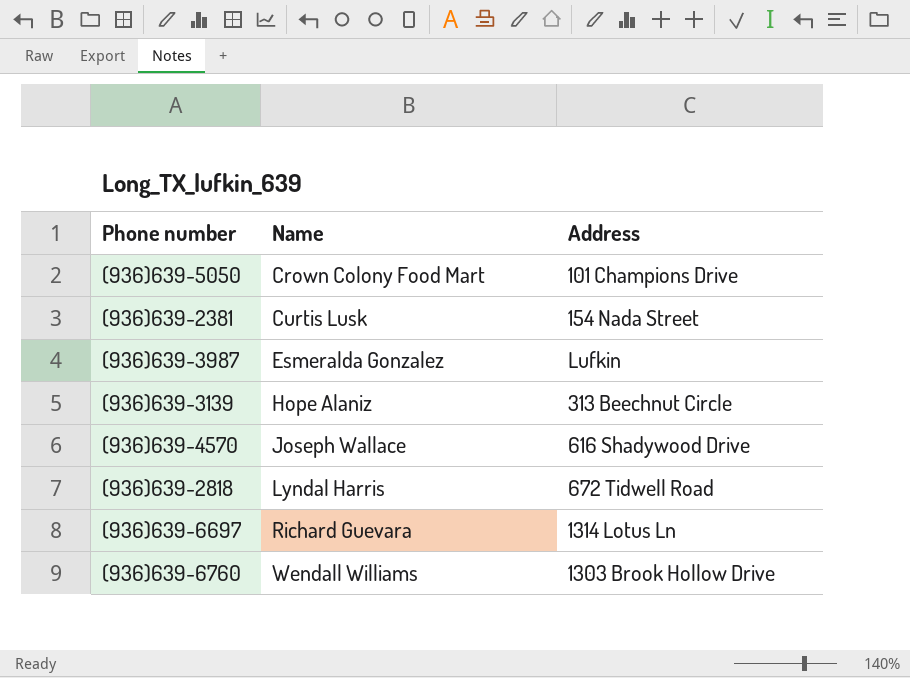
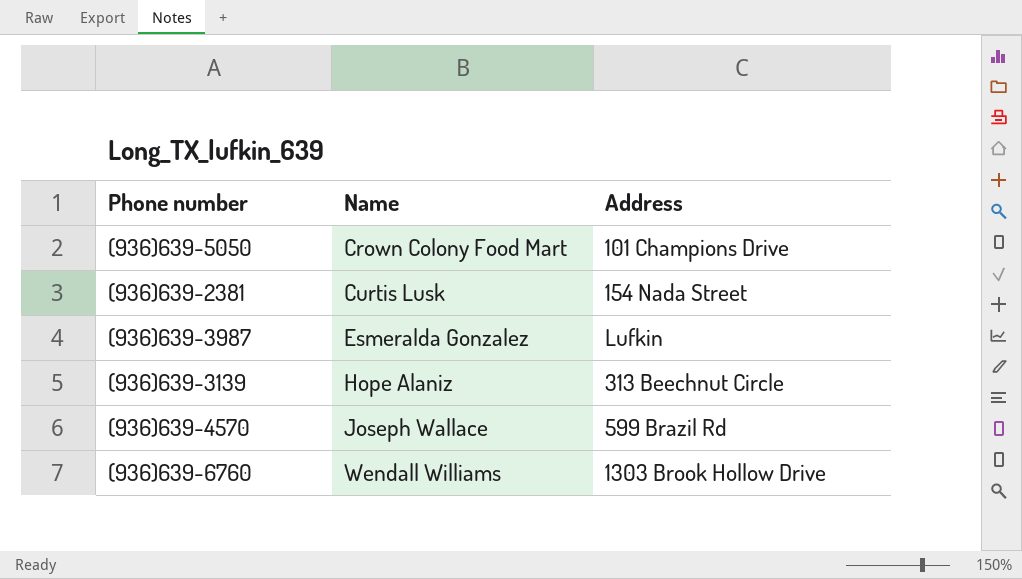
row (936)639-2818: Lyndal Harris | 672 Tidwell Road -> none
row (936)639-6697: Richard Guevara | 1314 Lotus Ln -> none
(936)639-4570 | Address: 616 Shadywood Drive -> 599 Brazil Rd

